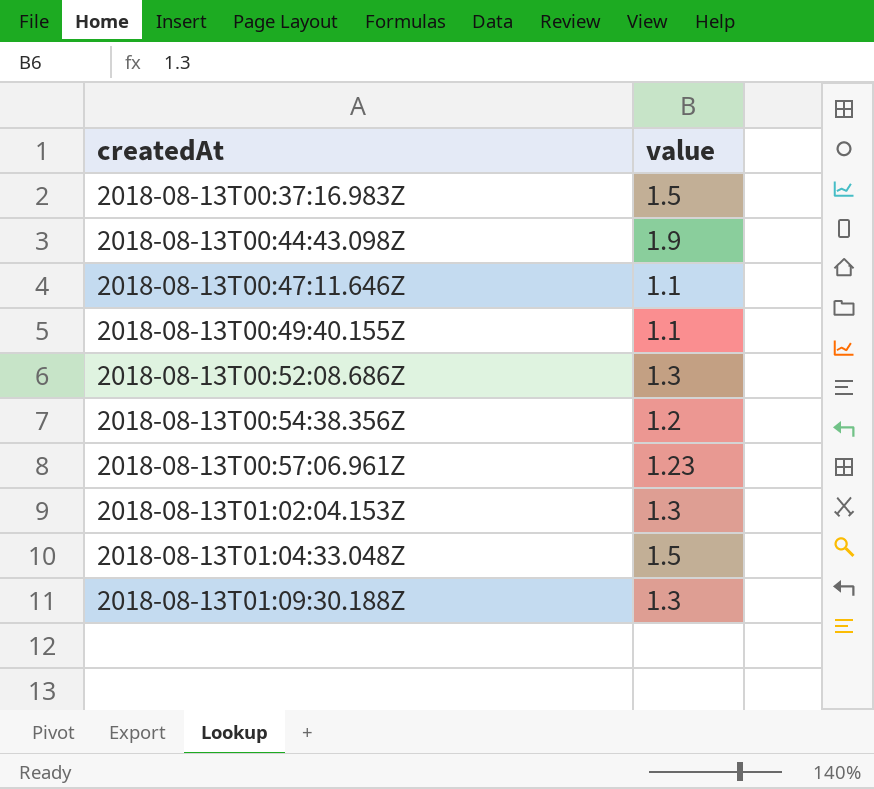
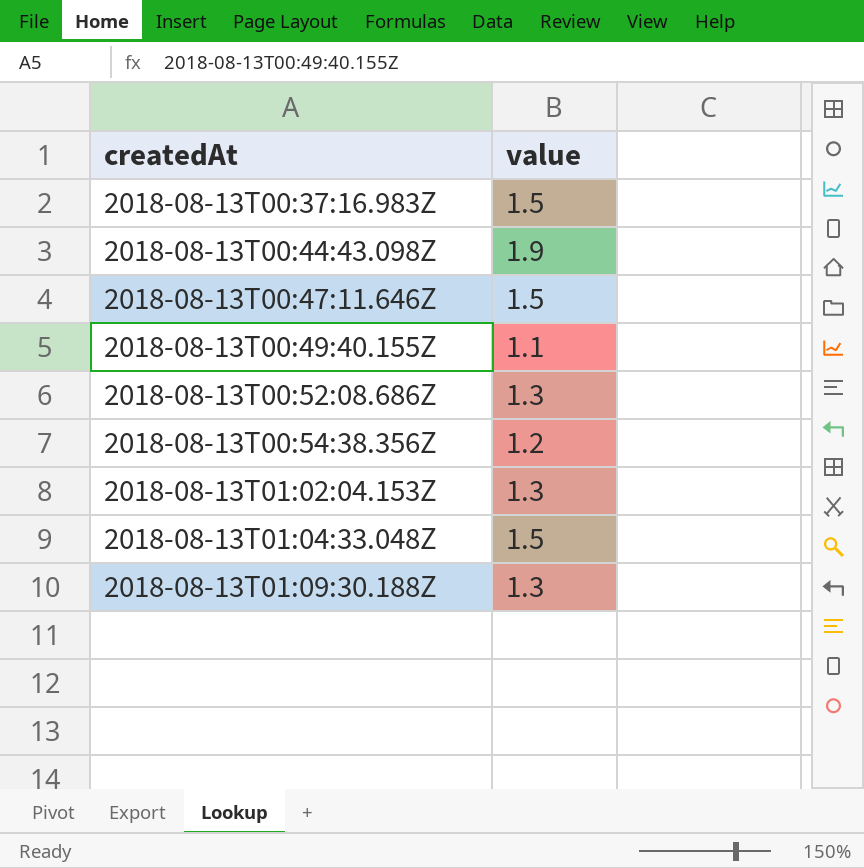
row 2018-08-13T00:57:06.961Z: 1.23 -> none
2018-08-13T00:47:11.646Z | value: 1.1 -> 1.5

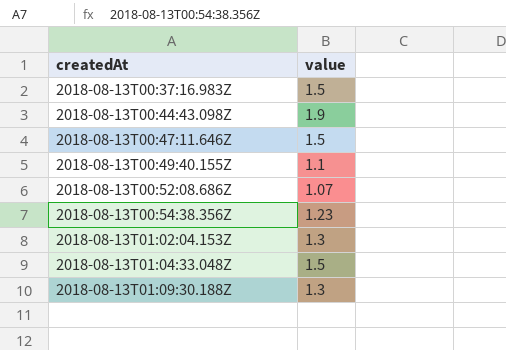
2018-08-13T00:52:08.686Z | value: 1.3 -> 1.07
2018-08-13T00:54:38.356Z | value: 1.2 -> 1.23

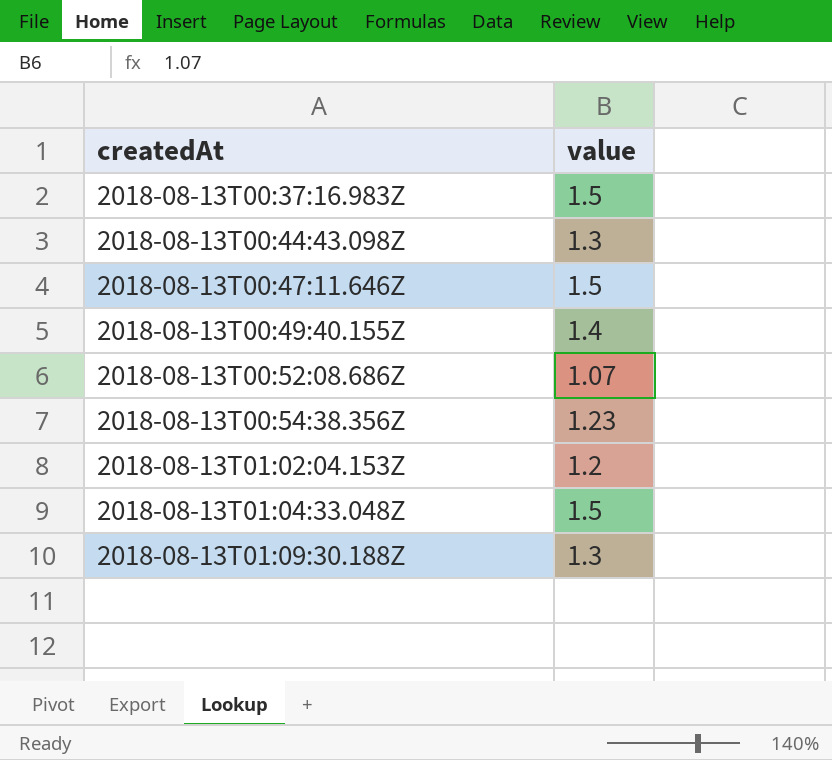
2018-08-13T00:44:43.098Z | value: 1.9 -> 1.3
2018-08-13T00:49:40.155Z | value: 1.1 -> 1.4
2018-08-13T01:02:04.153Z | value: 1.3 -> 1.2

